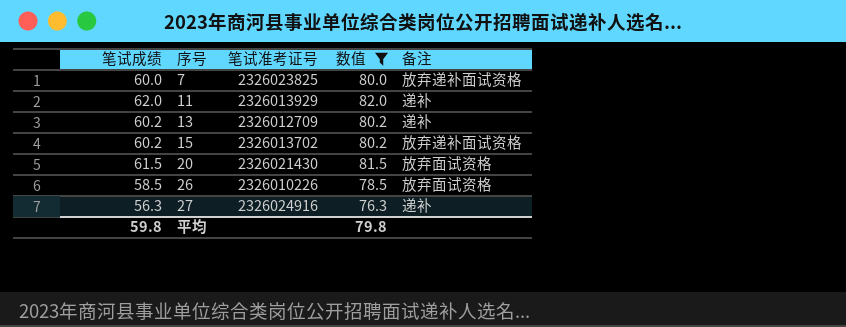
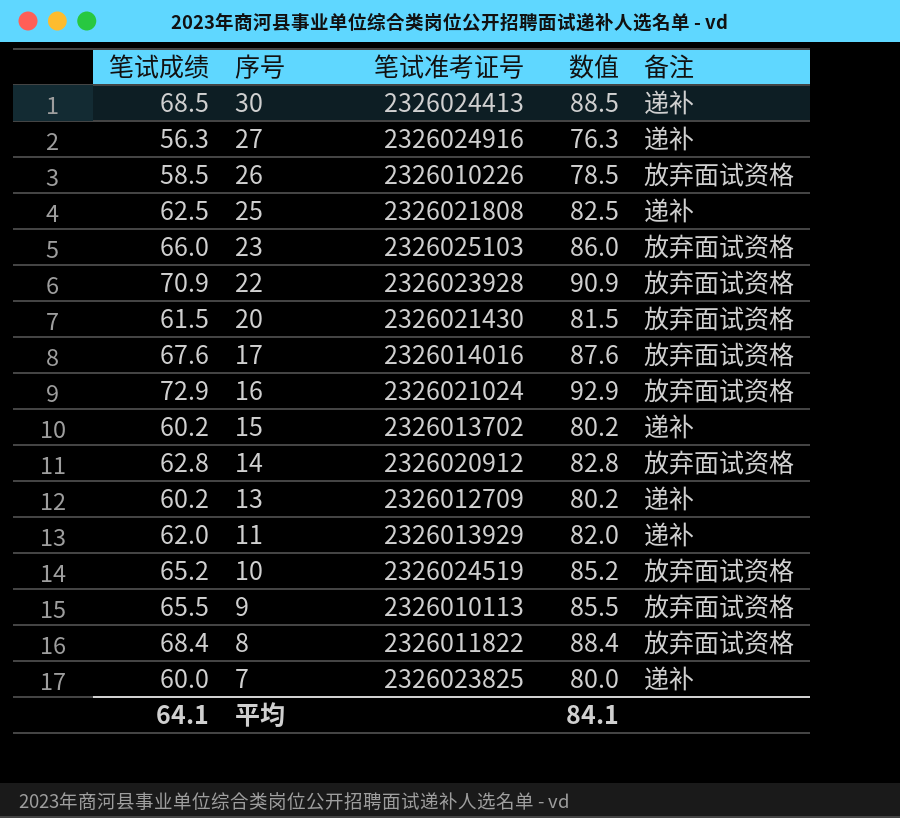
filter: 数值 <= 82.0 -> none
row order: 序号 ascending -> 序号 descending
15 | 备注: 放弃递补面试资格 -> 递补
7 | 备注: 放弃递补面试资格 -> 递补
平均 | 笔试成绩: 59.8 -> 64.1
平均 | 数值: 79.8 -> 84.1

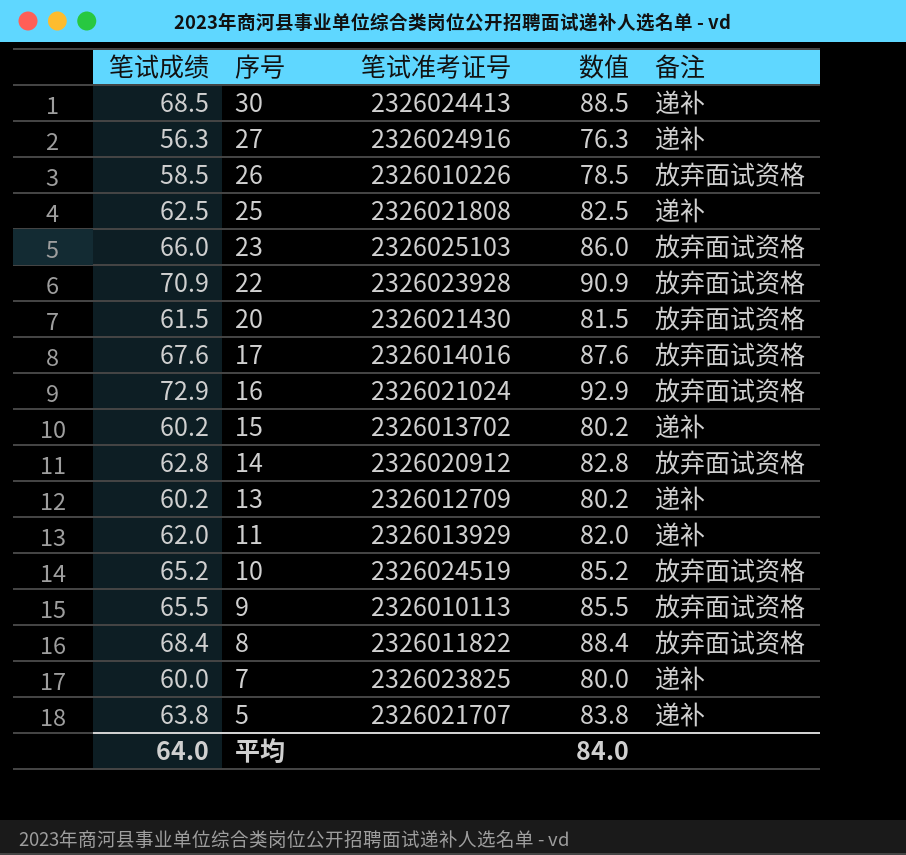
row 5: none -> 63.8 | 2326021707 | 83.8 | 递补
平均 | 笔试成绩: 64.1 -> 64.0
平均 | 数值: 84.1 -> 84.0

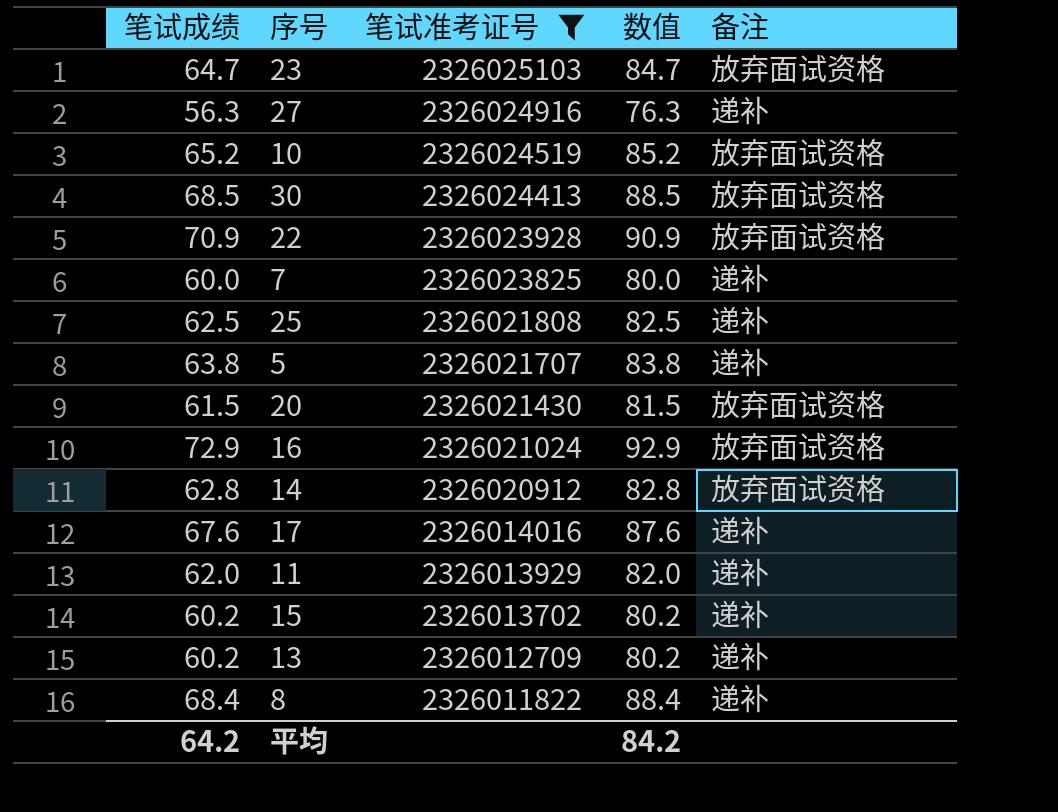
filter: none -> 笔试准考证号 >= 2326011822
row order: 序号 descending -> 笔试准考证号 descending
23 | 笔试成绩: 66.0 -> 64.7
23 | 数值: 86.0 -> 84.7
30 | 备注: 递补 -> 放弃面试资格
17 | 备注: 放弃面试资格 -> 递补
8 | 备注: 放弃面试资格 -> 递补
平均 | 笔试成绩: 64.0 -> 64.2
平均 | 数值: 84.0 -> 84.2

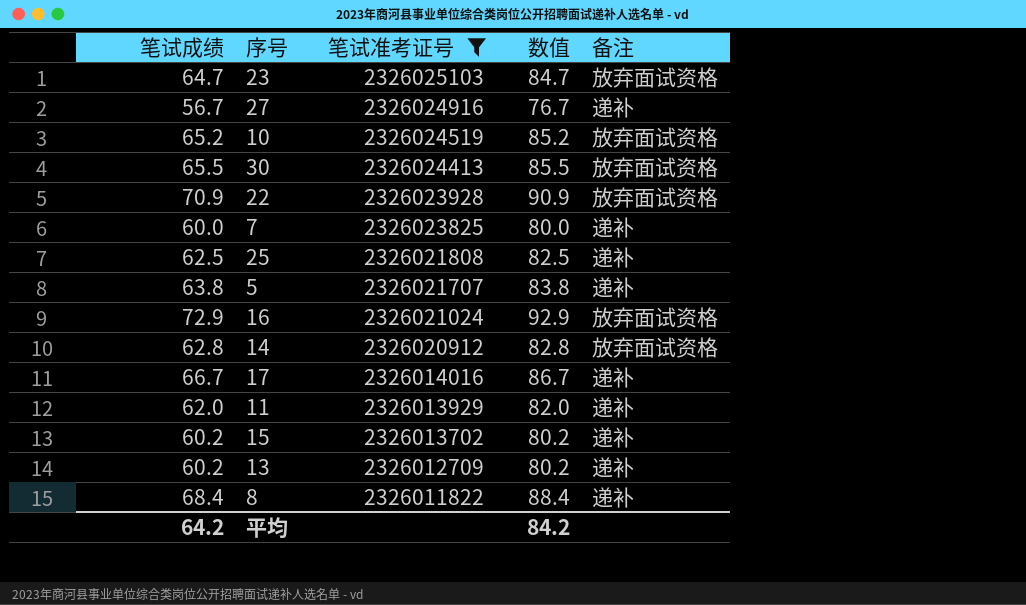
row 20: 61.5 | 2326021430 | 81.5 | 放弃面试资格 -> none
27 | 笔试成绩: 56.3 -> 56.7
27 | 数值: 76.3 -> 76.7
30 | 笔试成绩: 68.5 -> 65.5
30 | 数值: 88.5 -> 85.5
17 | 笔试成绩: 67.6 -> 66.7
17 | 数值: 87.6 -> 86.7

